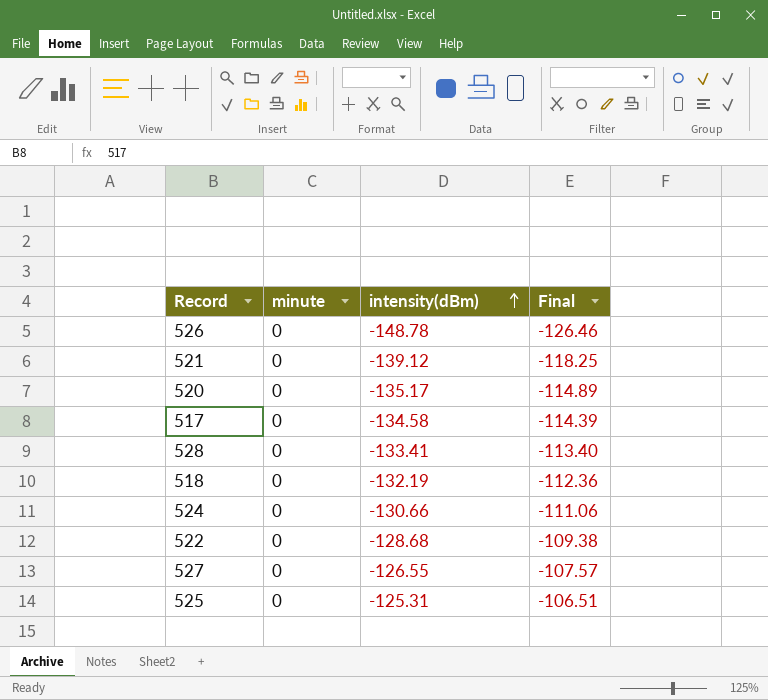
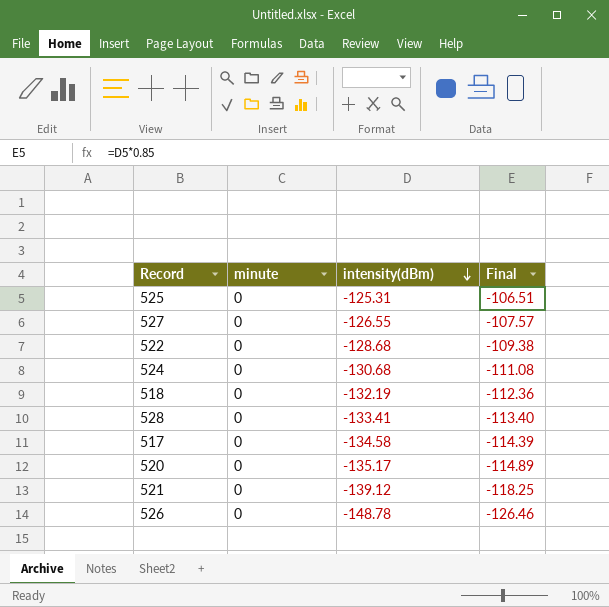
row order: intensity(dBm) ascending -> intensity(dBm) descending
524 | intensity(dBm): -130.66 -> -130.68
524 | Final: -111.06 -> -111.08

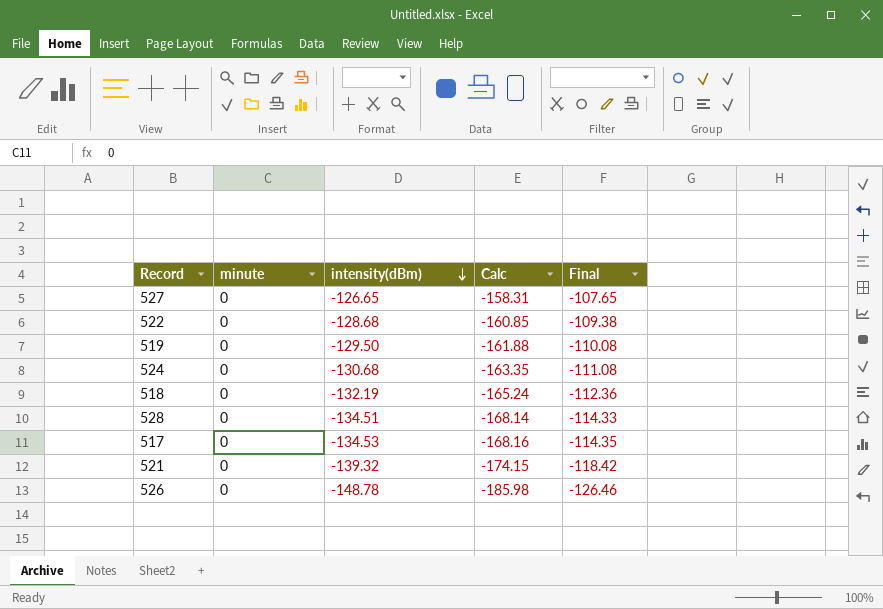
column Calc | formula: none -> [intensity(dBm)] * 1.25
row 525: 0 | -125.31 | -106.51 -> none
row 520: 0 | -135.17 | -114.89 -> none
527 | intensity(dBm): -126.55 -> -126.65
527 | Final: -107.57 -> -107.65
row 519: none -> 0 | -129.50 | -161.88 | -110.08
528 | intensity(dBm): -133.41 -> -134.51
528 | Final: -113.40 -> -114.33
517 | intensity(dBm): -134.58 -> -134.53
517 | Final: -114.39 -> -114.35
521 | intensity(dBm): -139.12 -> -139.32
521 | Final: -118.25 -> -118.42

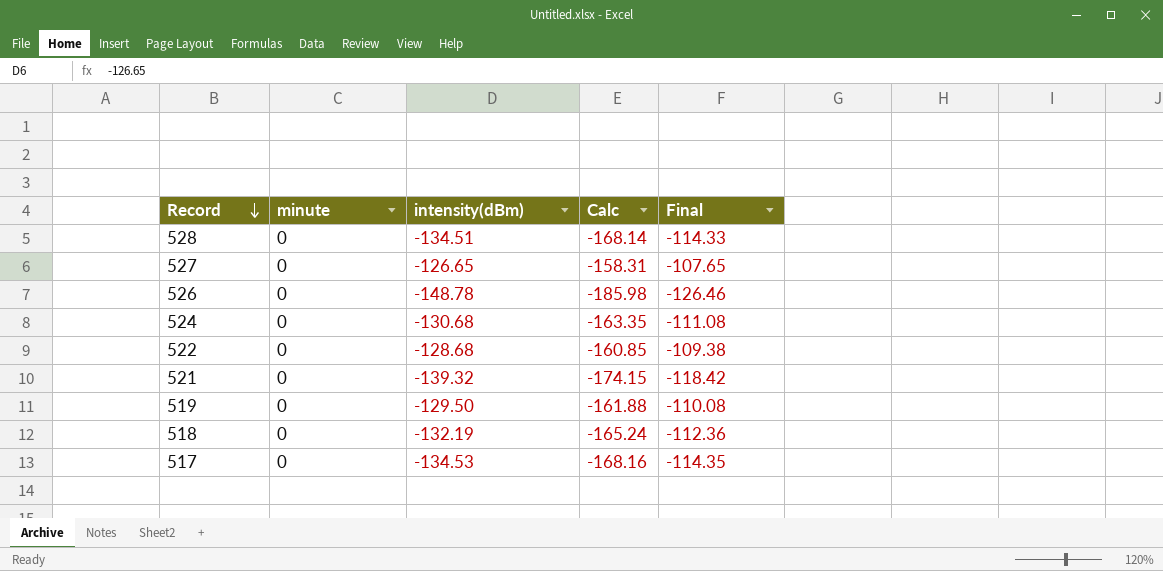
row order: intensity(dBm) descending -> Record descending

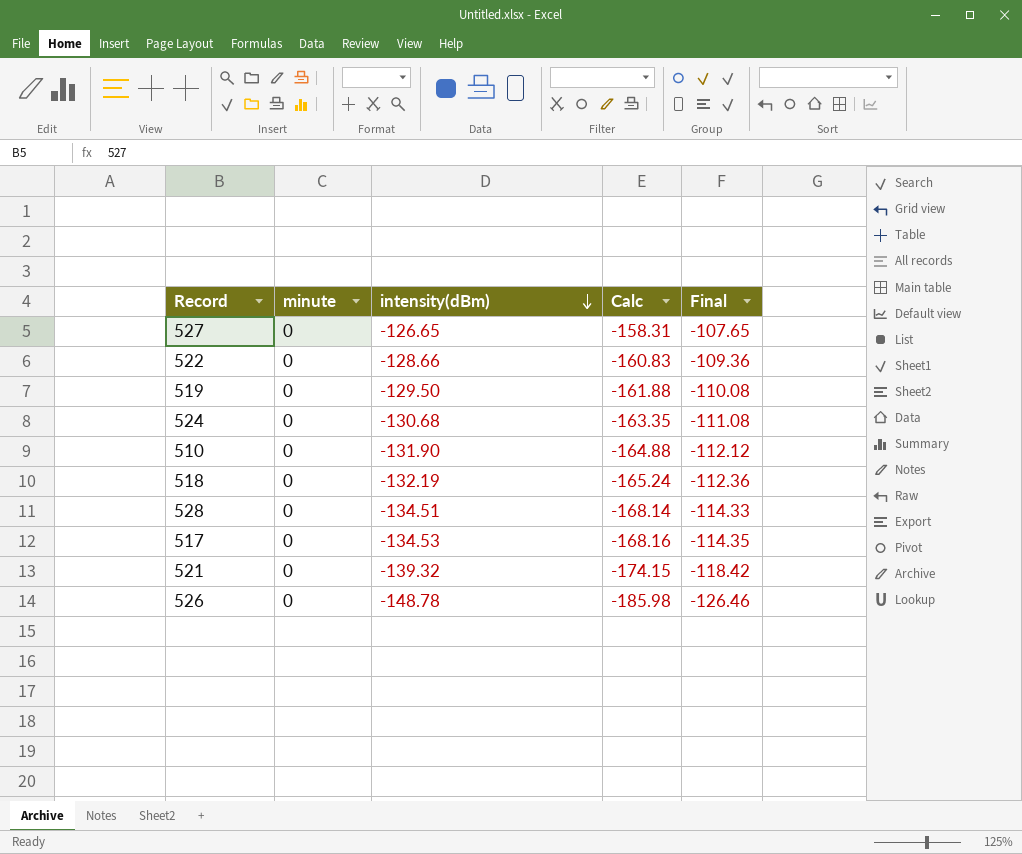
row order: Record descending -> intensity(dBm) descending
522 | intensity(dBm): -128.68 -> -128.66
522 | Calc: -160.85 -> -160.83
522 | Final: -109.38 -> -109.36
row 510: none -> 0 | -131.90 | -164.88 | -112.12

